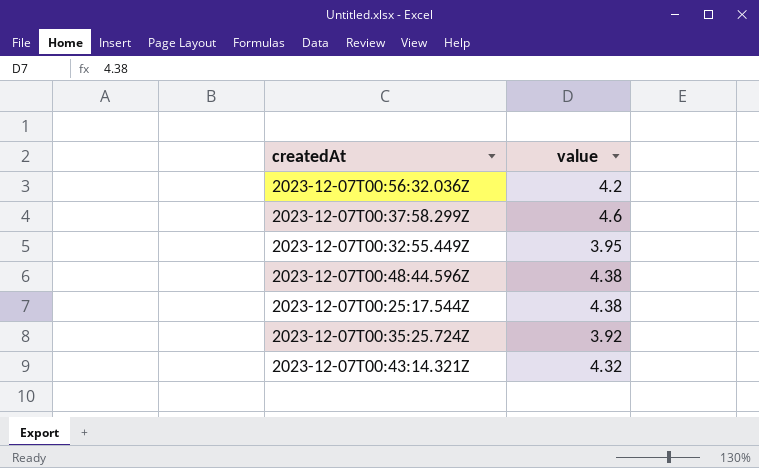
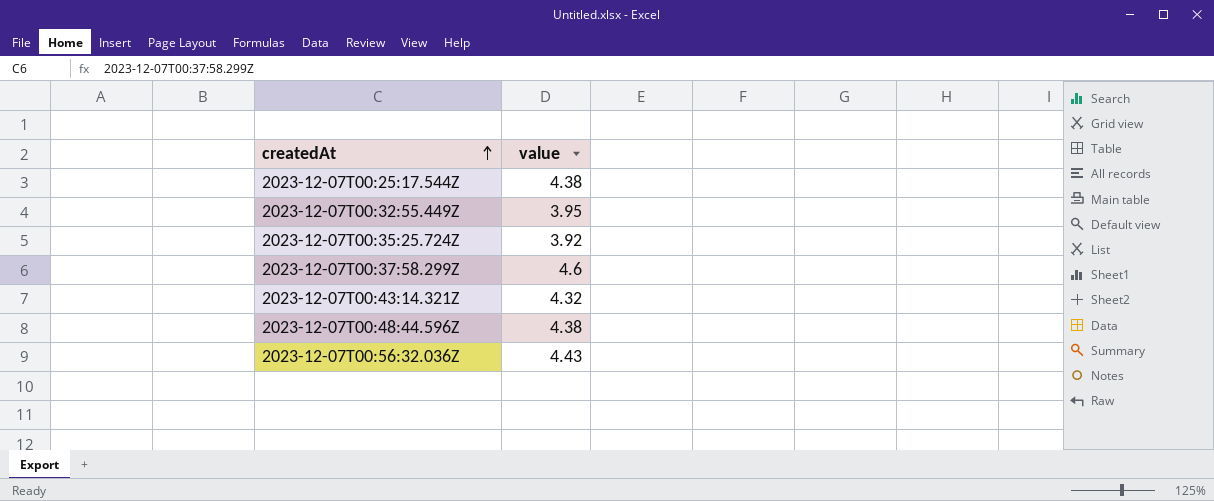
row order: none -> createdAt ascending
2023-12-07T00:56:32.036Z | value: 4.2 -> 4.43

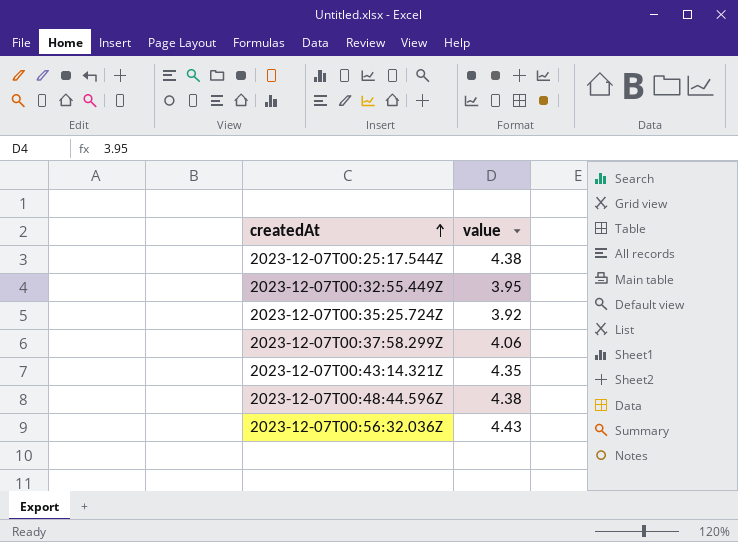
2023-12-07T00:37:58.299Z | value: 4.6 -> 4.06
2023-12-07T00:43:14.321Z | value: 4.32 -> 4.35

